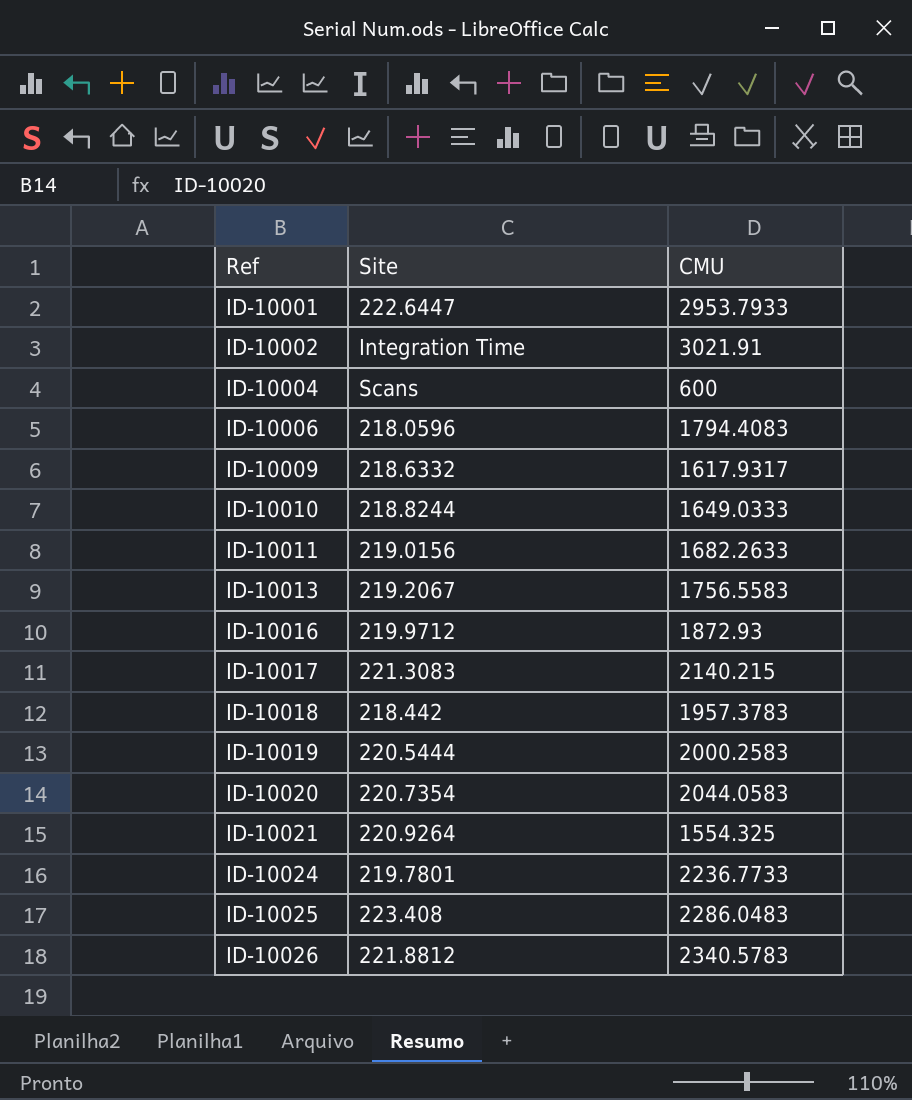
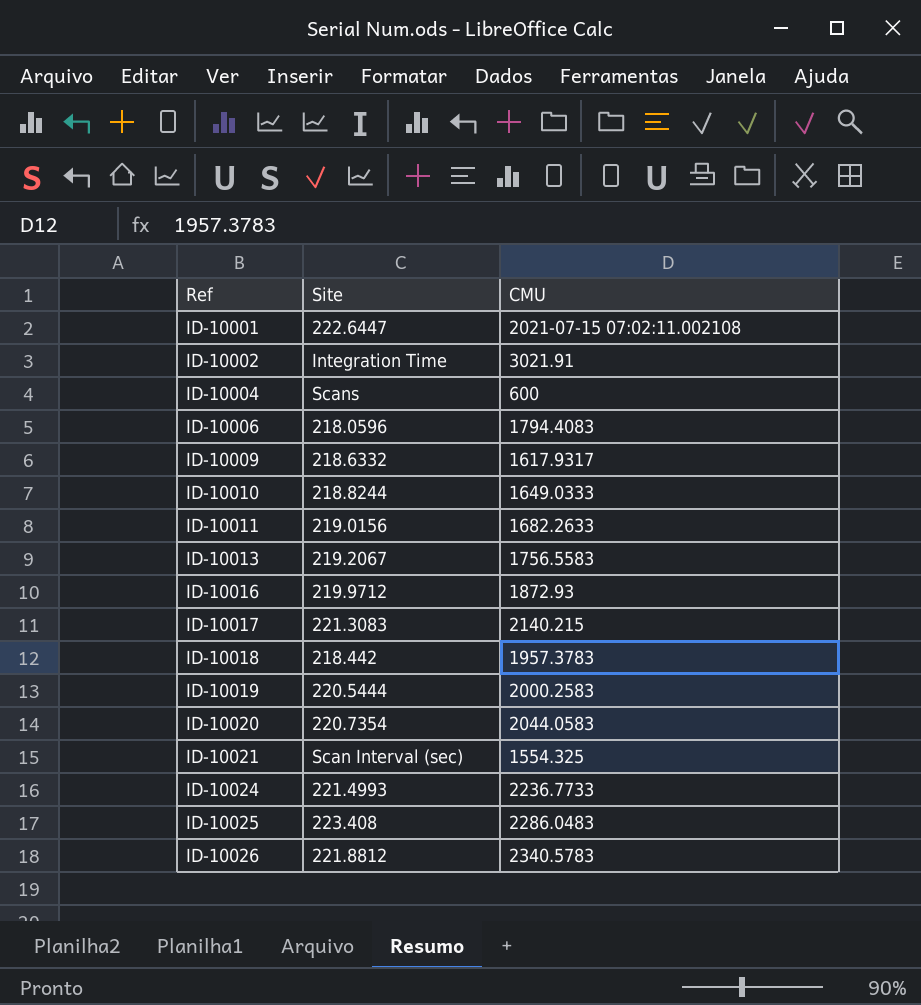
ID-10001 | CMU: 2953.7933 -> 2021-07-15 07:02:11.002108
ID-10021 | Site: 220.9264 -> Scan Interval (sec)
ID-10024 | Site: 219.7801 -> 221.4993

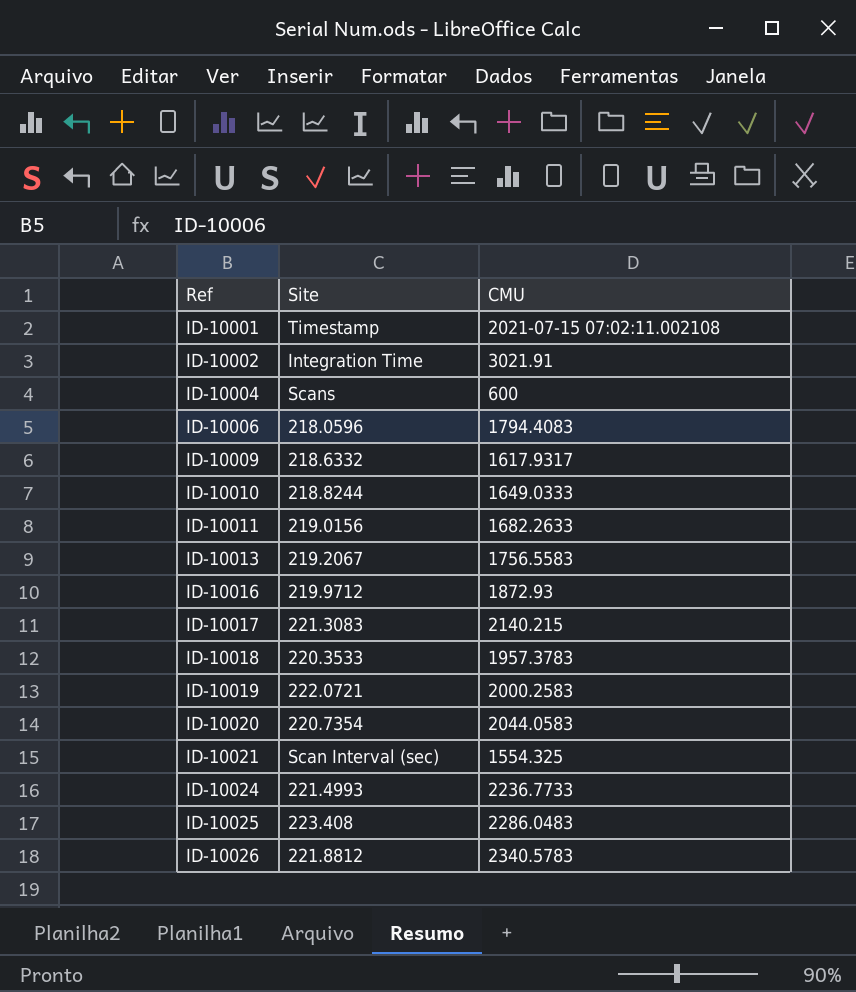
ID-10001 | Site: 222.6447 -> Timestamp
ID-10018 | Site: 218.442 -> 220.3533
ID-10019 | Site: 220.5444 -> 222.0721

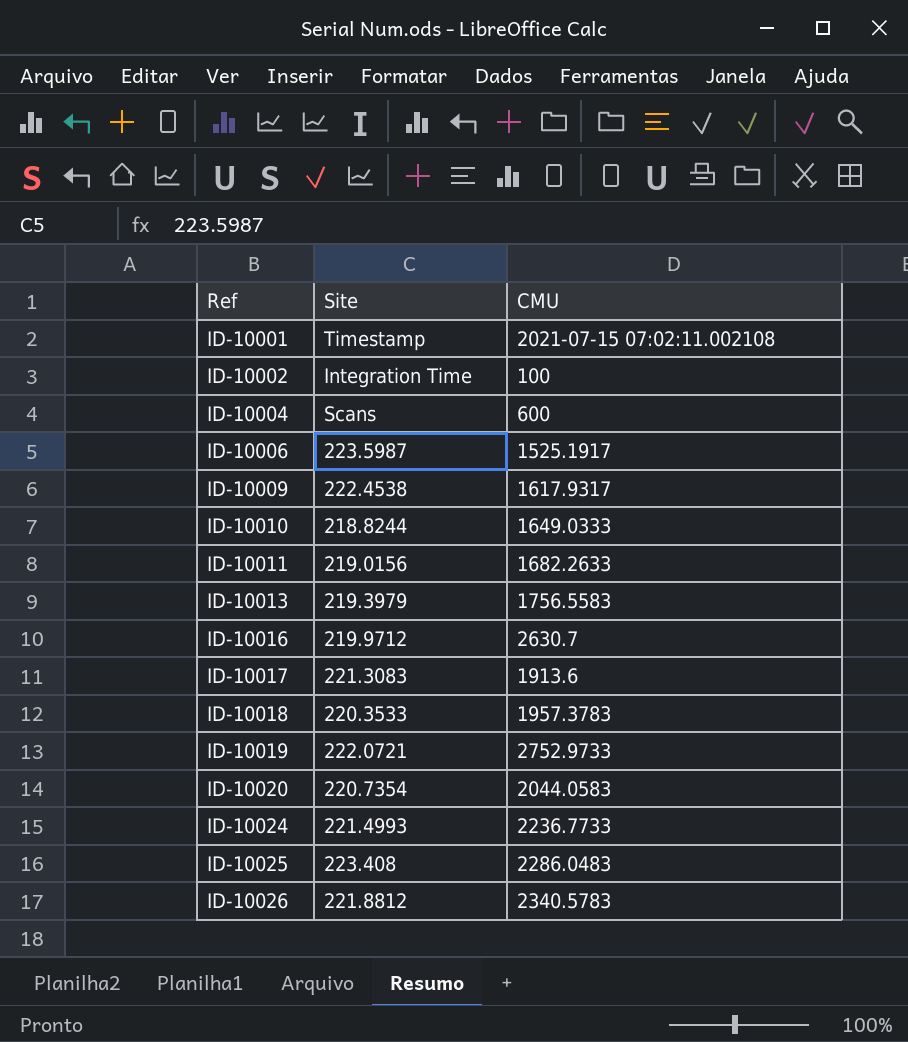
row ID-10021: Scan Interval (sec) | 1554.325 -> none
ID-10002 | CMU: 3021.91 -> 100
ID-10006 | Site: 218.0596 -> 223.5987
ID-10006 | CMU: 1794.4083 -> 1525.1917
ID-10009 | Site: 218.6332 -> 222.4538
ID-10013 | Site: 219.2067 -> 219.3979
ID-10016 | CMU: 1872.93 -> 2630.7
ID-10017 | CMU: 2140.215 -> 1913.6
ID-10019 | CMU: 2000.2583 -> 2752.9733

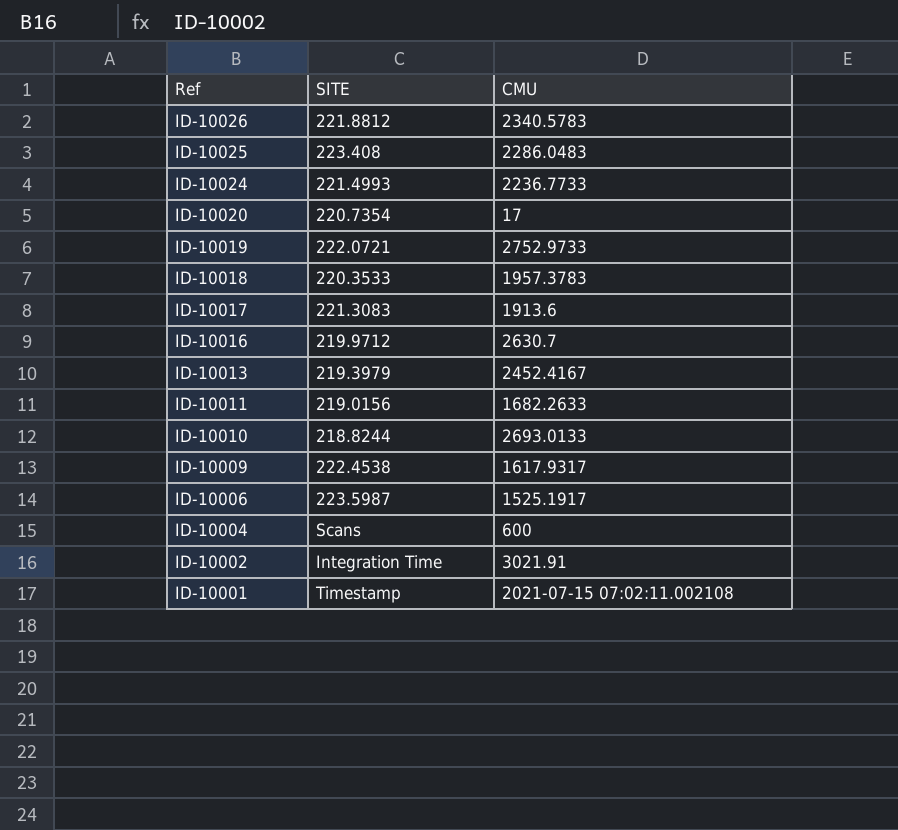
row order: Ref ascending -> Ref descending
column name: Site -> SITE
ID-10020 | CMU: 2044.0583 -> 17
ID-10013 | CMU: 1756.5583 -> 2452.4167
ID-10010 | CMU: 1649.0333 -> 2693.0133
ID-10002 | CMU: 100 -> 3021.91

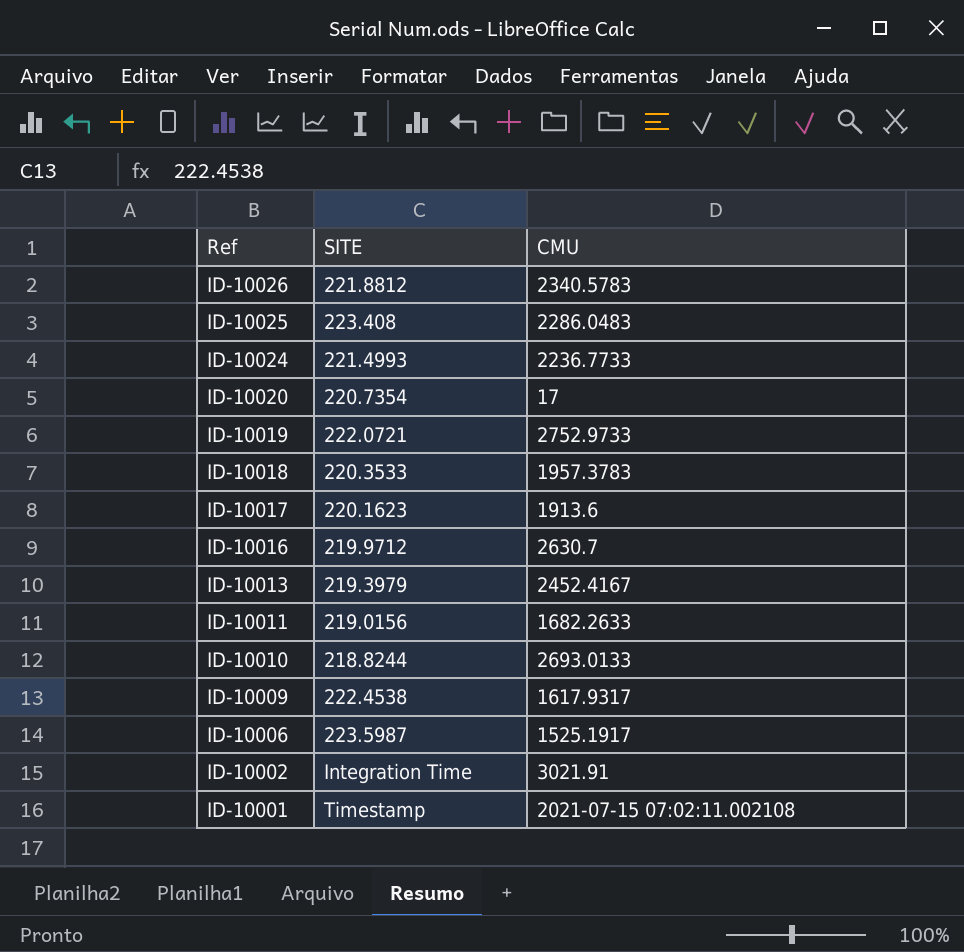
row ID-10004: Scans | 600 -> none
ID-10017 | SITE: 221.3083 -> 220.1623

